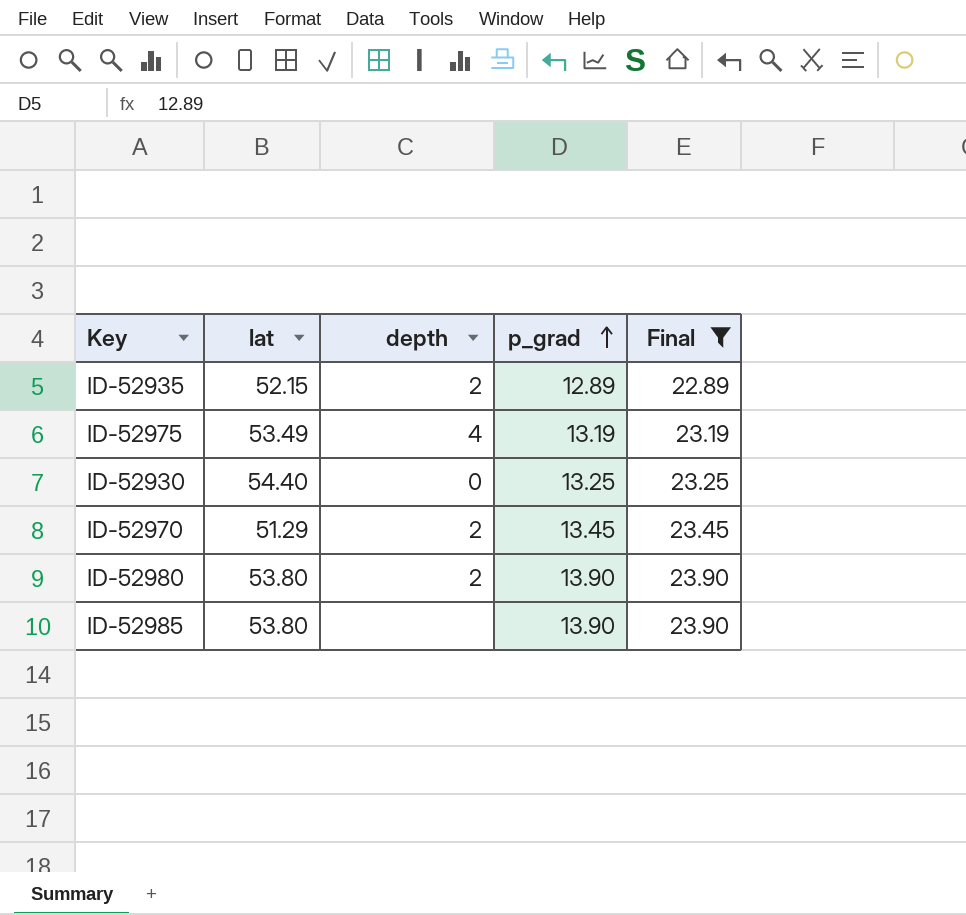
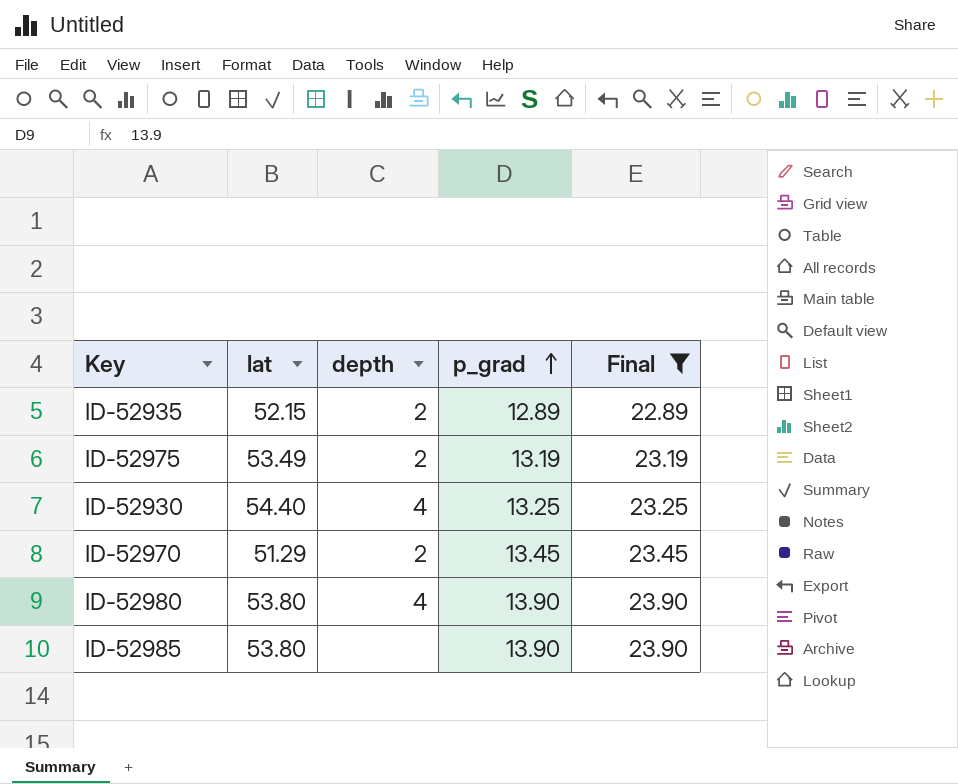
ID-52975 | depth: 4 -> 2
ID-52930 | depth: 0 -> 4
ID-52980 | depth: 2 -> 4

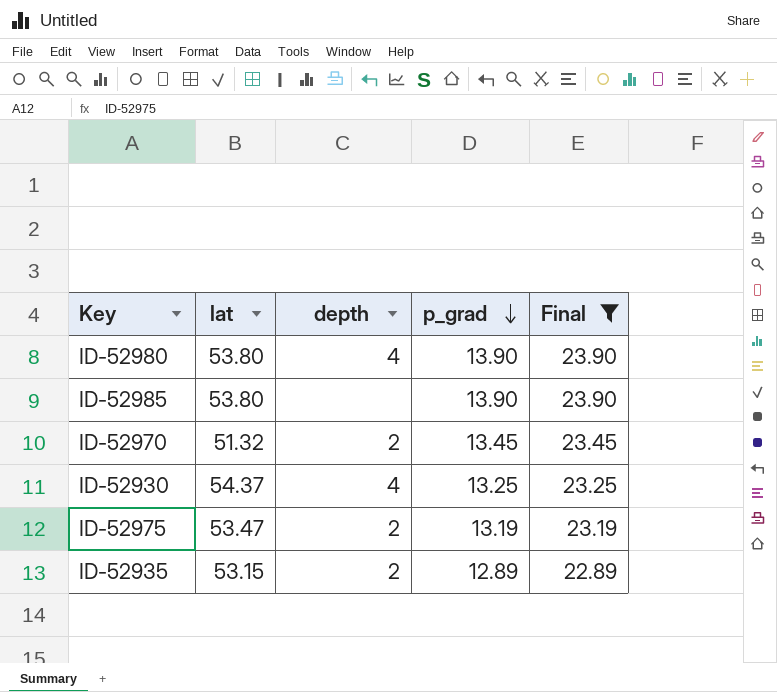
row order: p_grad ascending -> p_grad descending
ID-52970 | lat: 51.29 -> 51.32
ID-52930 | lat: 54.40 -> 54.37
ID-52975 | lat: 53.49 -> 53.47
ID-52935 | lat: 52.15 -> 53.15

